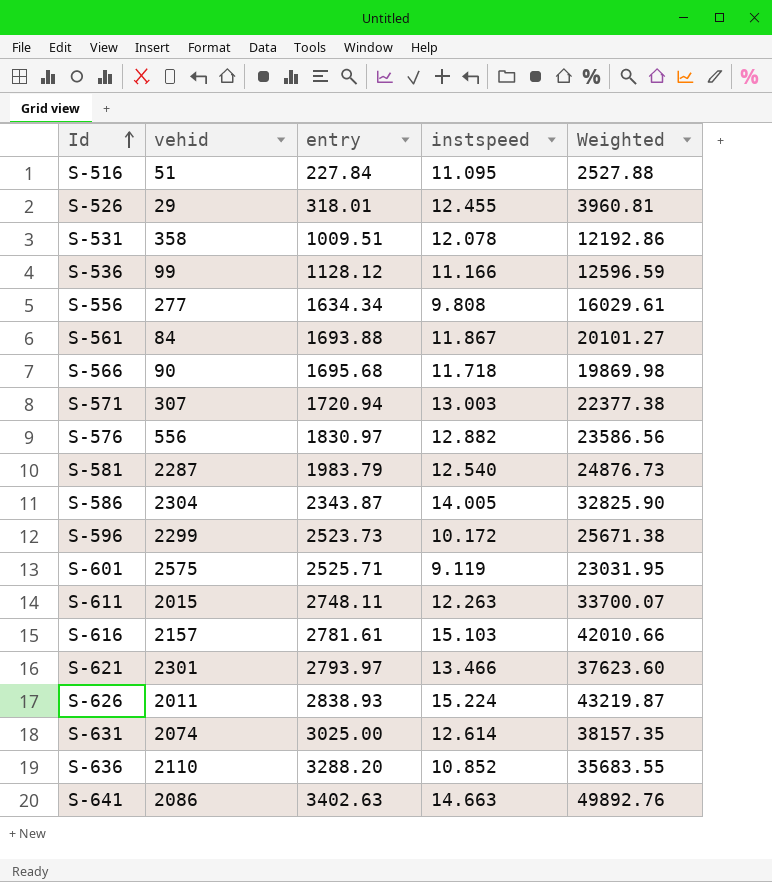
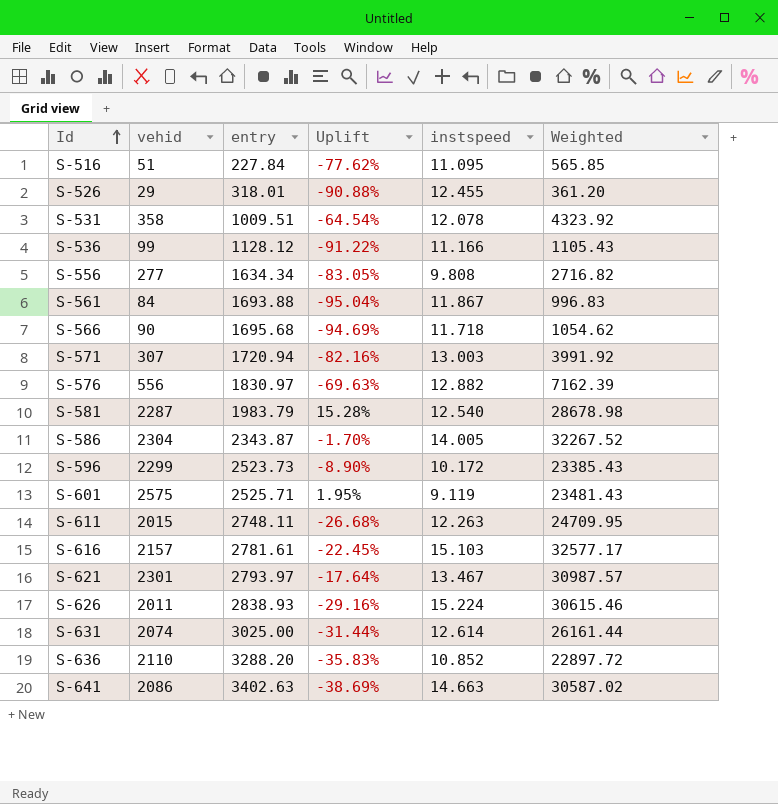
column Uplift | formula: none -> ([vehid] - [entry]) / [entry]
column Weighted | formula: [entry] * [instspeed] -> [vehid] * [instspeed]
S-621 | instspeed: 13.466 -> 13.467

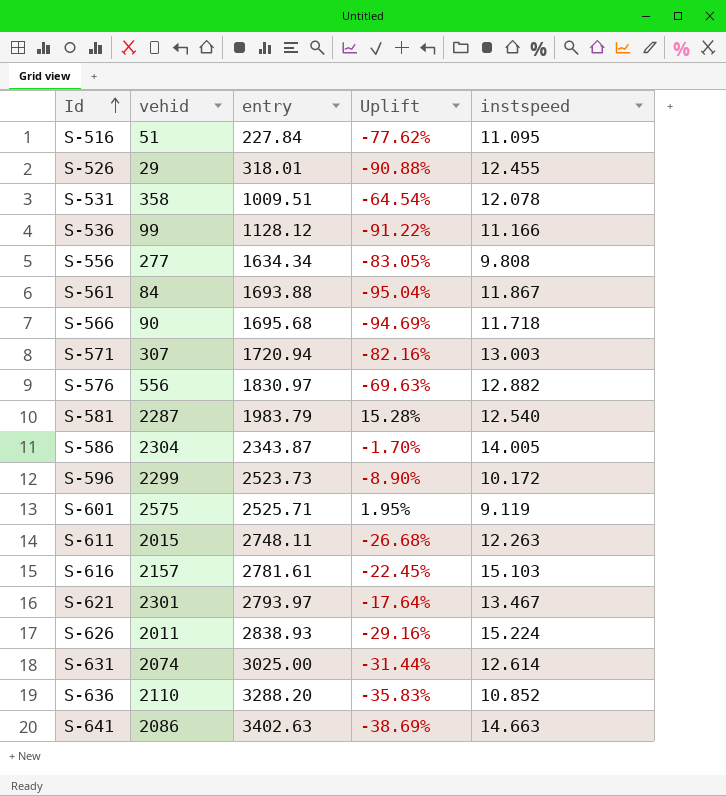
column Weighted | formula: [vehid] * [instspeed] -> none

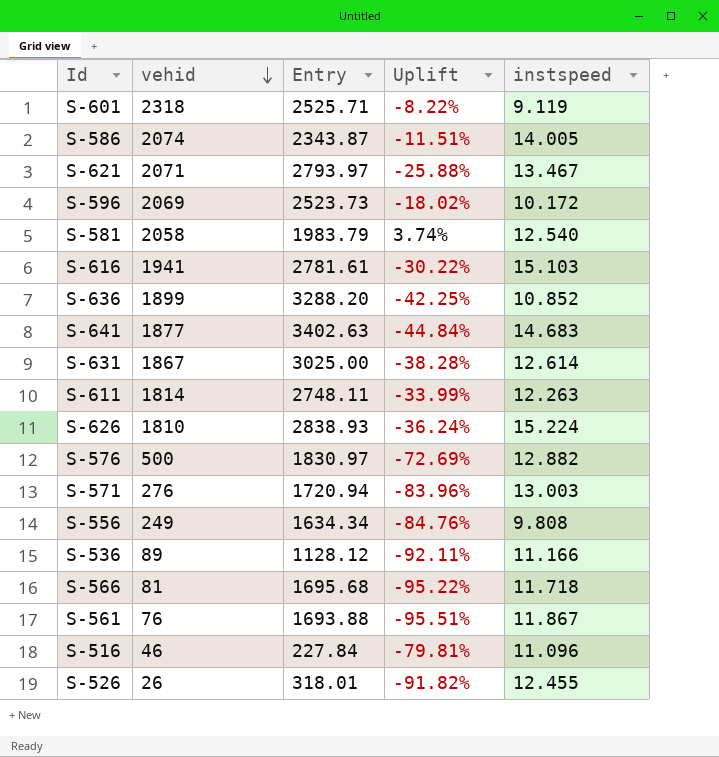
row order: Id ascending -> vehid descending
column name: entry -> Entry
row S-531: 358 | 1009.51 | -64.54% | 12.078 -> none
S-601 | vehid: 2575 -> 2318
S-601 | Uplift: 1.95% -> -8.22%
S-586 | vehid: 2304 -> 2074
S-586 | Uplift: -1.70% -> -11.51%
S-621 | vehid: 2301 -> 2071
S-621 | Uplift: -17.64% -> -25.88%
S-596 | vehid: 2299 -> 2069
S-596 | Uplift: -8.90% -> -18.02%
S-581 | vehid: 2287 -> 2058
S-581 | Uplift: 15.28% -> 3.74%
S-616 | vehid: 2157 -> 1941
S-616 | Uplift: -22.45% -> -30.22%
S-636 | vehid: 2110 -> 1899
S-636 | Uplift: -35.83% -> -42.25%
S-641 | vehid: 2086 -> 1877
S-641 | Uplift: -38.69% -> -44.84%
S-641 | instspeed: 14.663 -> 14.683
S-631 | vehid: 2074 -> 1867
S-631 | Uplift: -31.44% -> -38.28%
S-611 | vehid: 2015 -> 1814
S-611 | Uplift: -26.68% -> -33.99%
S-626 | vehid: 2011 -> 1810
S-626 | Uplift: -29.16% -> -36.24%
S-576 | vehid: 556 -> 500
S-576 | Uplift: -69.63% -> -72.69%
S-571 | vehid: 307 -> 276
S-571 | Uplift: -82.16% -> -83.96%
S-556 | vehid: 277 -> 249
S-556 | Uplift: -83.05% -> -84.76%
S-536 | vehid: 99 -> 89
S-536 | Uplift: -91.22% -> -92.11%
S-566 | vehid: 90 -> 81
S-566 | Uplift: -94.69% -> -95.22%
S-561 | vehid: 84 -> 76
S-561 | Uplift: -95.04% -> -95.51%
S-516 | vehid: 51 -> 46
S-516 | Uplift: -77.62% -> -79.81%
S-516 | instspeed: 11.095 -> 11.096
S-526 | vehid: 29 -> 26
S-526 | Uplift: -90.88% -> -91.82%

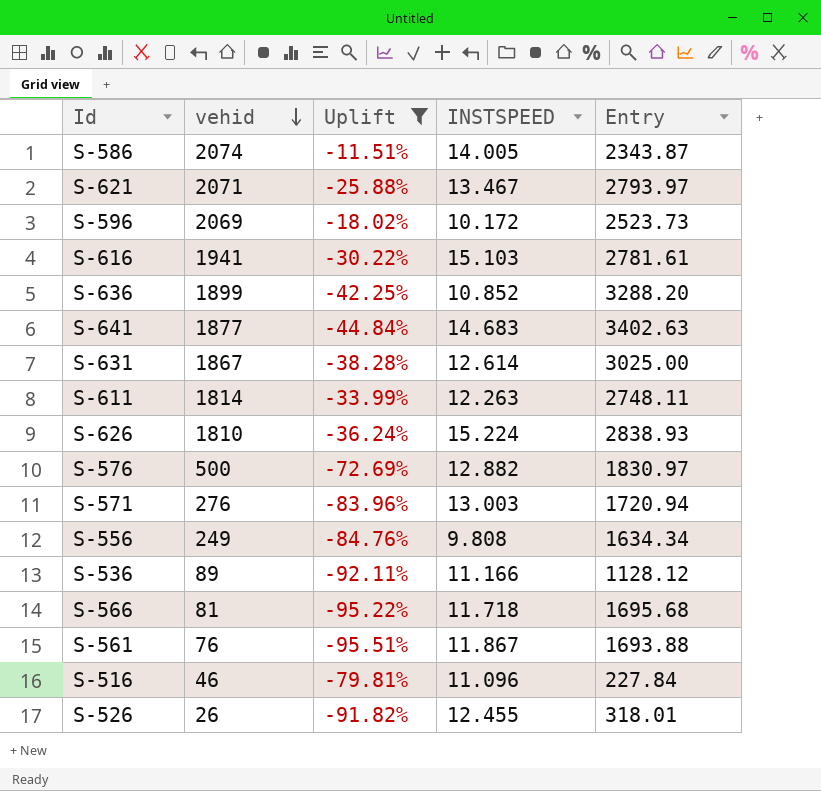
filter: none -> Uplift <= -11.51%
column name: instspeed -> INSTSPEED
column Entry | position: 3 -> 5

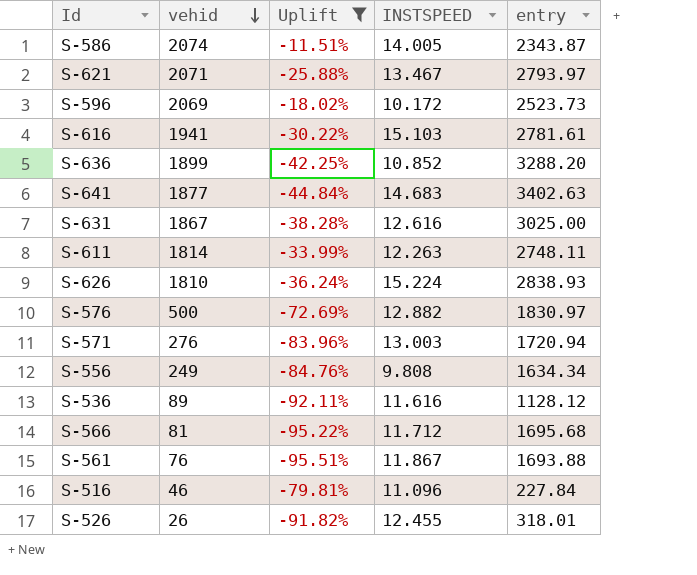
column name: Entry -> entry
S-631 | INSTSPEED: 12.614 -> 12.616
S-536 | INSTSPEED: 11.166 -> 11.616
S-566 | INSTSPEED: 11.718 -> 11.712

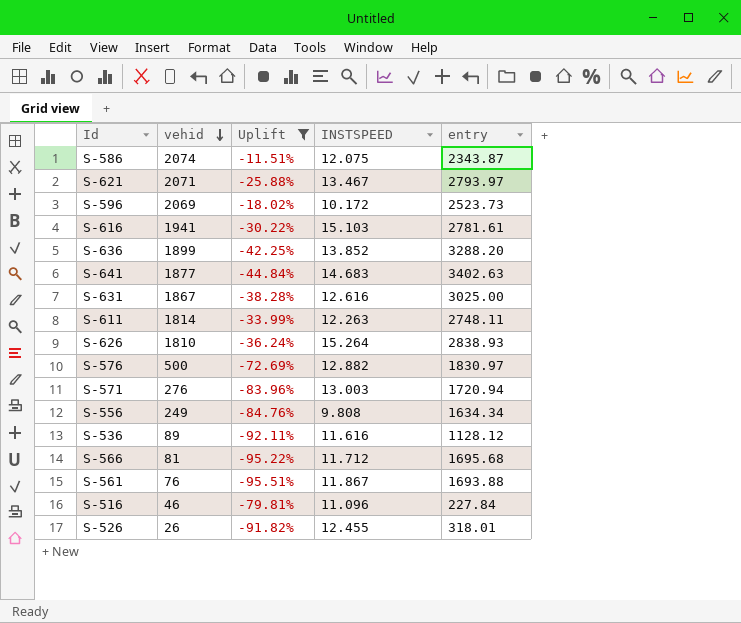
S-586 | INSTSPEED: 14.005 -> 12.075
S-636 | INSTSPEED: 10.852 -> 13.852
S-626 | INSTSPEED: 15.224 -> 15.264

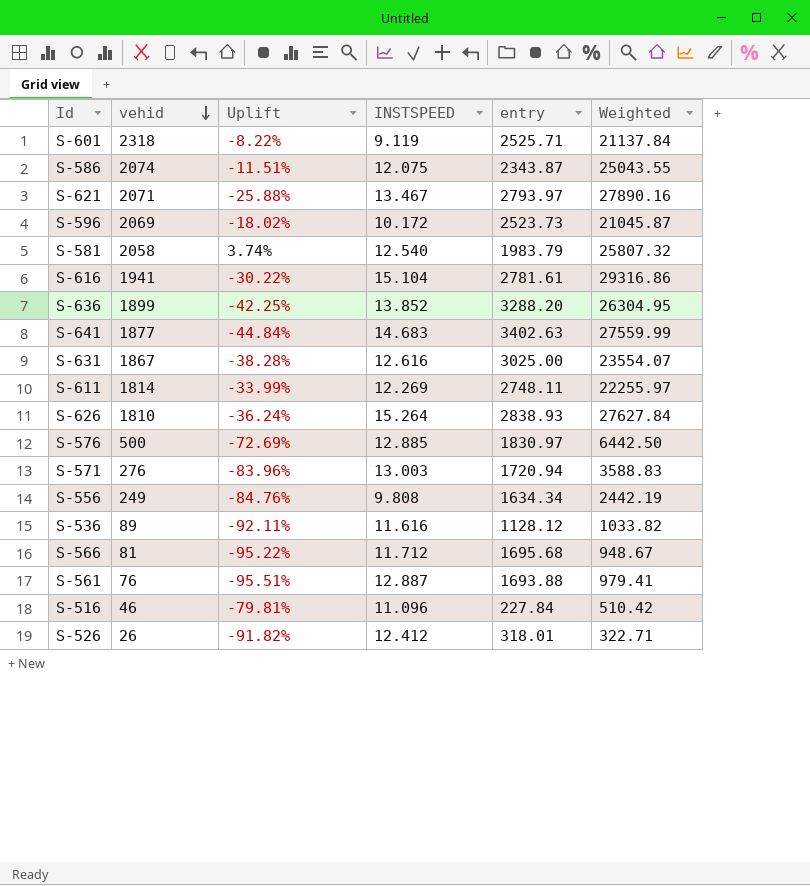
filter: Uplift <= -11.51% -> none
column Weighted | formula: none -> [vehid] * [INSTSPEED]
S-616 | INSTSPEED: 15.103 -> 15.104
S-611 | INSTSPEED: 12.263 -> 12.269
S-576 | INSTSPEED: 12.882 -> 12.885
S-561 | INSTSPEED: 11.867 -> 12.887
S-526 | INSTSPEED: 12.455 -> 12.412

